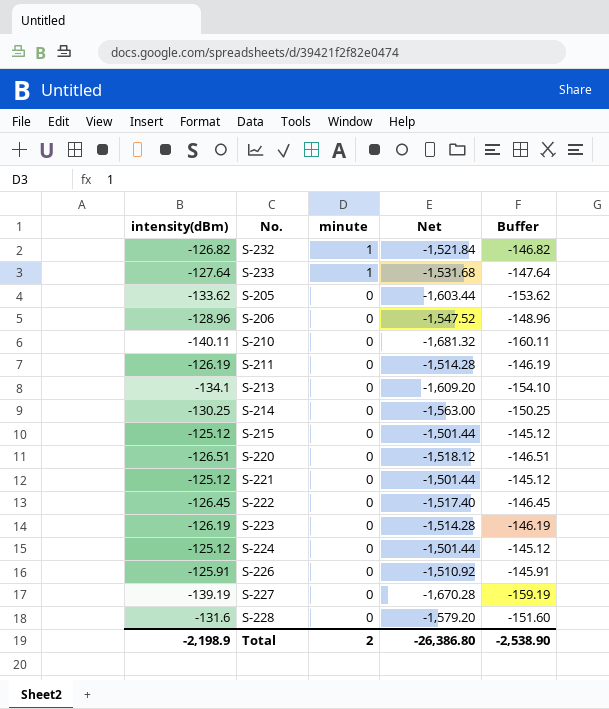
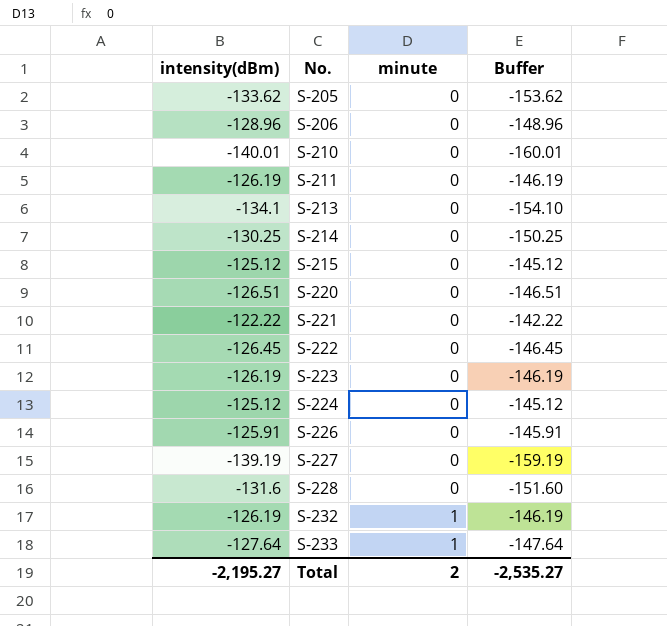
row order: minute descending -> No. ascending
column Net | formula: [intensity(dBm)] * 12 -> none
S-210 | intensity(dBm): -140.11 -> -140.01
S-210 | Buffer: -160.11 -> -160.01
S-221 | intensity(dBm): -125.12 -> -122.22
S-221 | Buffer: -145.12 -> -142.22
S-232 | intensity(dBm): -126.82 -> -126.19
S-232 | Buffer: -146.82 -> -146.19
Total | intensity(dBm): -2,198.9 -> -2,195.27
Total | Buffer: -2,538.90 -> -2,535.27

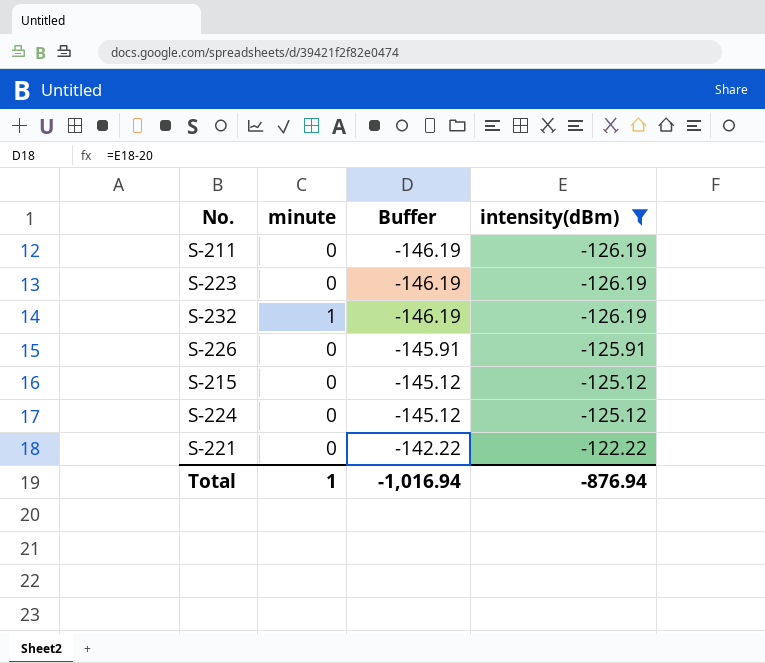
filter: none -> intensity(dBm) >= -126.19
row order: No. ascending -> Buffer ascending
column intensity(dBm) | position: 1 -> 4
Total | minute: 2 -> 1
Total | Buffer: -2,535.27 -> -1,016.94
Total | intensity(dBm): -2,195.27 -> -876.94

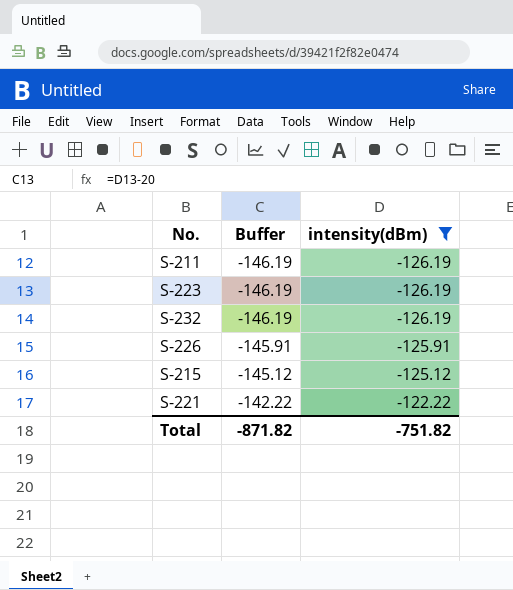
column minute | position: 2 -> none
row S-224: 0 | -145.12 | -125.12 -> none
Total | Buffer: -1,016.94 -> -871.82
Total | intensity(dBm): -876.94 -> -751.82

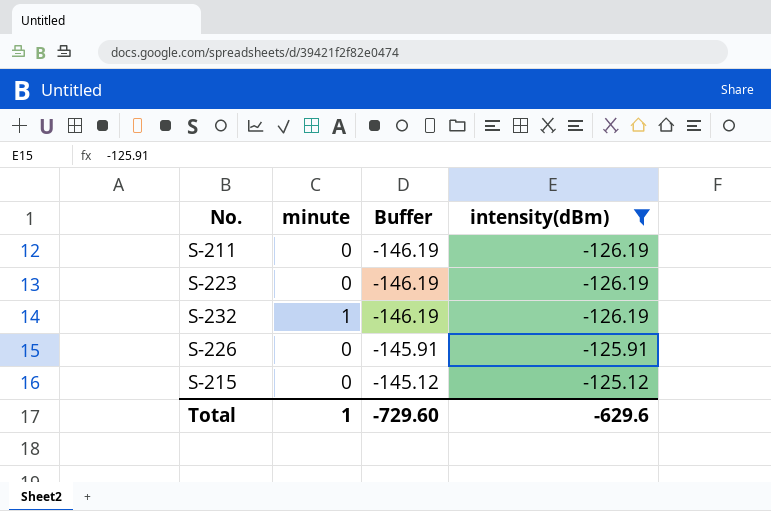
column minute | position: none -> 2
row S-221: -142.22 | -122.22 -> none
Total | Buffer: -871.82 -> -729.60
Total | intensity(dBm): -751.82 -> -629.6

